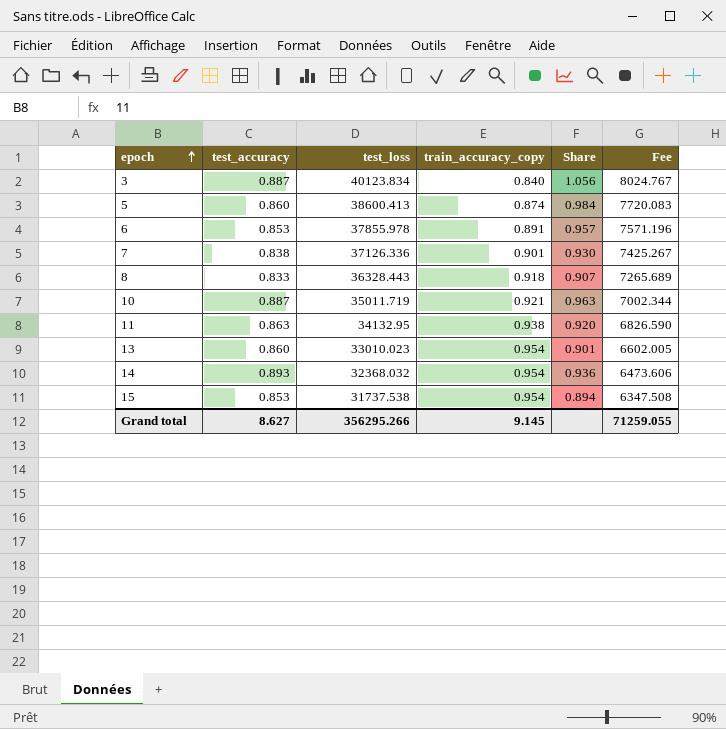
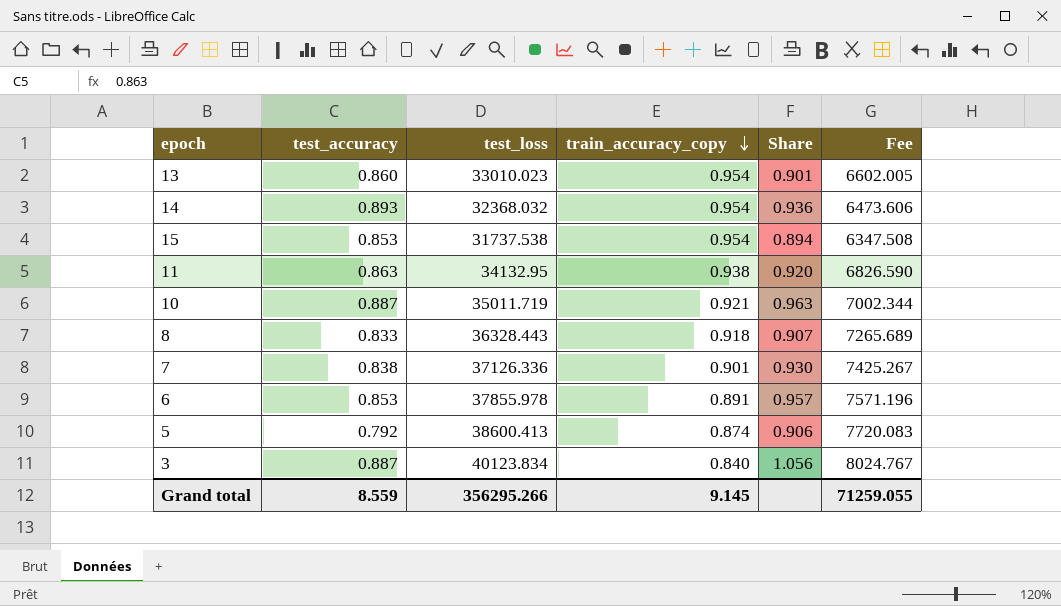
row order: epoch ascending -> train_accuracy_copy descending
5 | test_accuracy: 0.860 -> 0.792
5 | Share: 0.984 -> 0.906
Grand total | test_accuracy: 8.627 -> 8.559

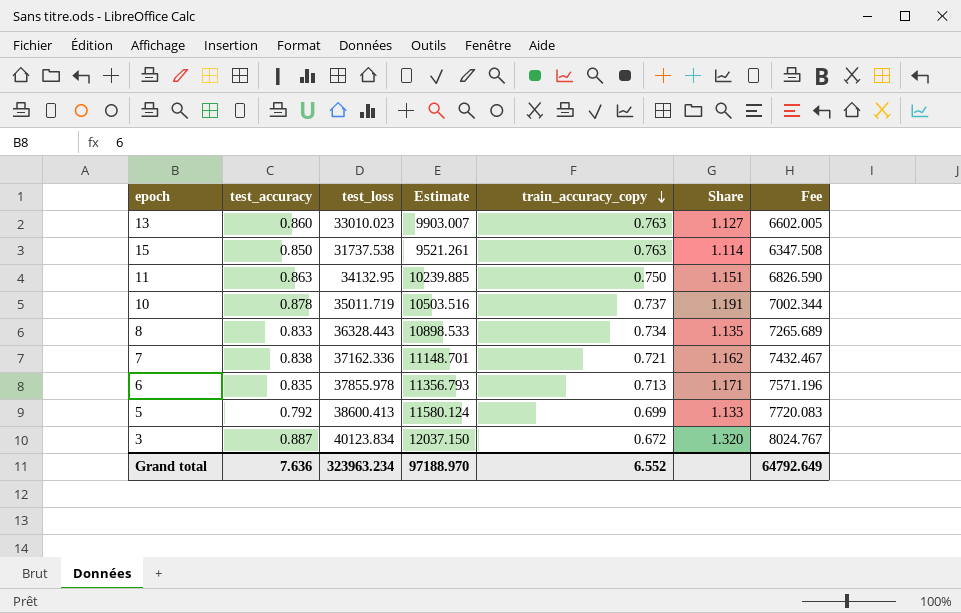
column Estimate | formula: none -> [test_loss] * 0.3
row 14: 0.893 | 32368.032 | 0.954 | 0.936 | 6473.606 -> none
13 | train_accuracy_copy: 0.954 -> 0.763
13 | Share: 0.901 -> 1.127
15 | test_accuracy: 0.853 -> 0.850
15 | train_accuracy_copy: 0.954 -> 0.763
15 | Share: 0.894 -> 1.114
11 | train_accuracy_copy: 0.938 -> 0.750
11 | Share: 0.920 -> 1.151
10 | test_accuracy: 0.887 -> 0.878
10 | train_accuracy_copy: 0.921 -> 0.737
10 | Share: 0.963 -> 1.191
8 | train_accuracy_copy: 0.918 -> 0.734
8 | Share: 0.907 -> 1.135
7 | test_loss: 37126.336 -> 37162.336
7 | train_accuracy_copy: 0.901 -> 0.721
7 | Share: 0.930 -> 1.162
7 | Fee: 7425.267 -> 7432.467
6 | test_accuracy: 0.853 -> 0.835
6 | train_accuracy_copy: 0.891 -> 0.713
6 | Share: 0.957 -> 1.171
5 | train_accuracy_copy: 0.874 -> 0.699
5 | Share: 0.906 -> 1.133
3 | train_accuracy_copy: 0.840 -> 0.672
3 | Share: 1.056 -> 1.320
Grand total | test_accuracy: 8.559 -> 7.636
Grand total | test_loss: 356295.266 -> 323963.234
Grand total | train_accuracy_copy: 9.145 -> 6.552
Grand total | Fee: 71259.055 -> 64792.649

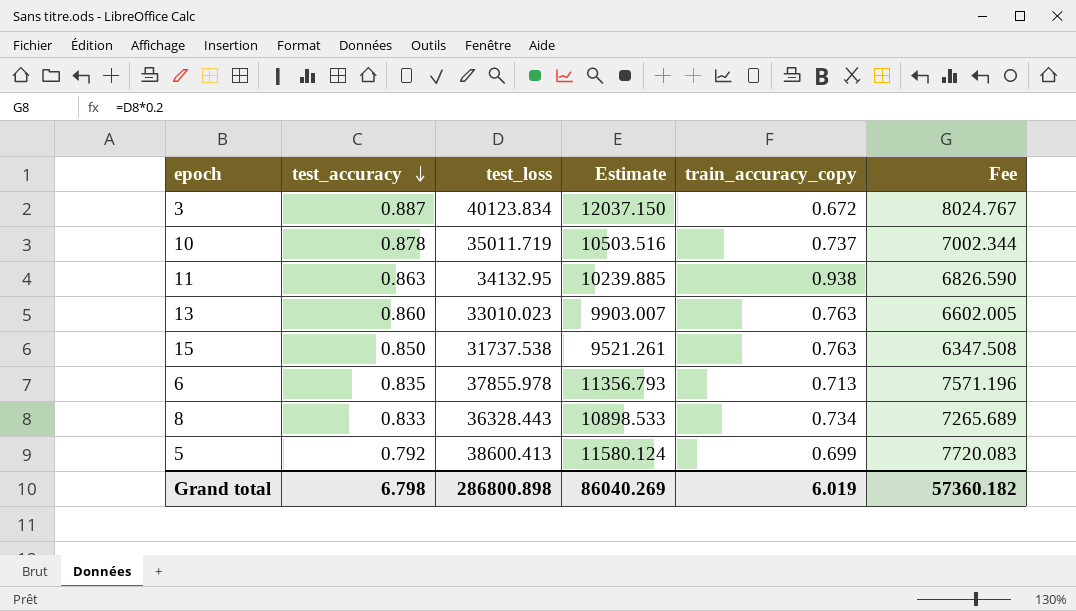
row order: train_accuracy_copy descending -> test_accuracy descending
column Share | formula: [test_accuracy] / [train_accuracy_copy] -> none
row 7: 0.838 | 37162.336 | 11148.701 | 0.721 | 1.162 | 7432.467 -> none
11 | train_accuracy_copy: 0.750 -> 0.938
Grand total | test_accuracy: 7.636 -> 6.798
Grand total | test_loss: 323963.234 -> 286800.898
Grand total | Estimate: 97188.970 -> 86040.269
Grand total | train_accuracy_copy: 6.552 -> 6.019
Grand total | Fee: 64792.649 -> 57360.182

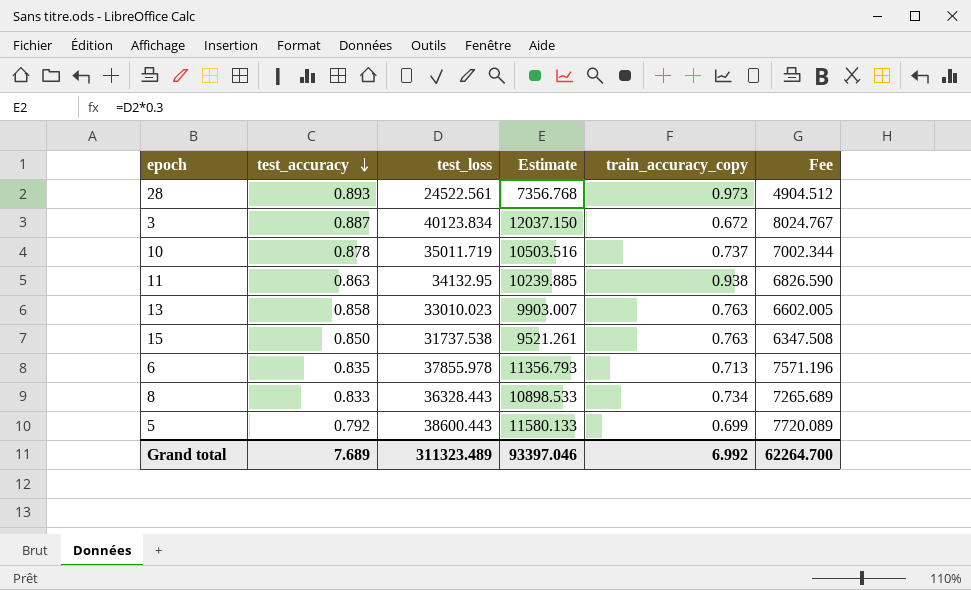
row 28: none -> 0.893 | 24522.561 | 7356.768 | 0.973 | 4904.512
13 | test_accuracy: 0.860 -> 0.858
5 | test_loss: 38600.413 -> 38600.443
5 | Estimate: 11580.124 -> 11580.133
5 | Fee: 7720.083 -> 7720.089
Grand total | test_accuracy: 6.798 -> 7.689
Grand total | test_loss: 286800.898 -> 311323.489
Grand total | Estimate: 86040.269 -> 93397.046
Grand total | train_accuracy_copy: 6.019 -> 6.992
Grand total | Fee: 57360.182 -> 62264.700

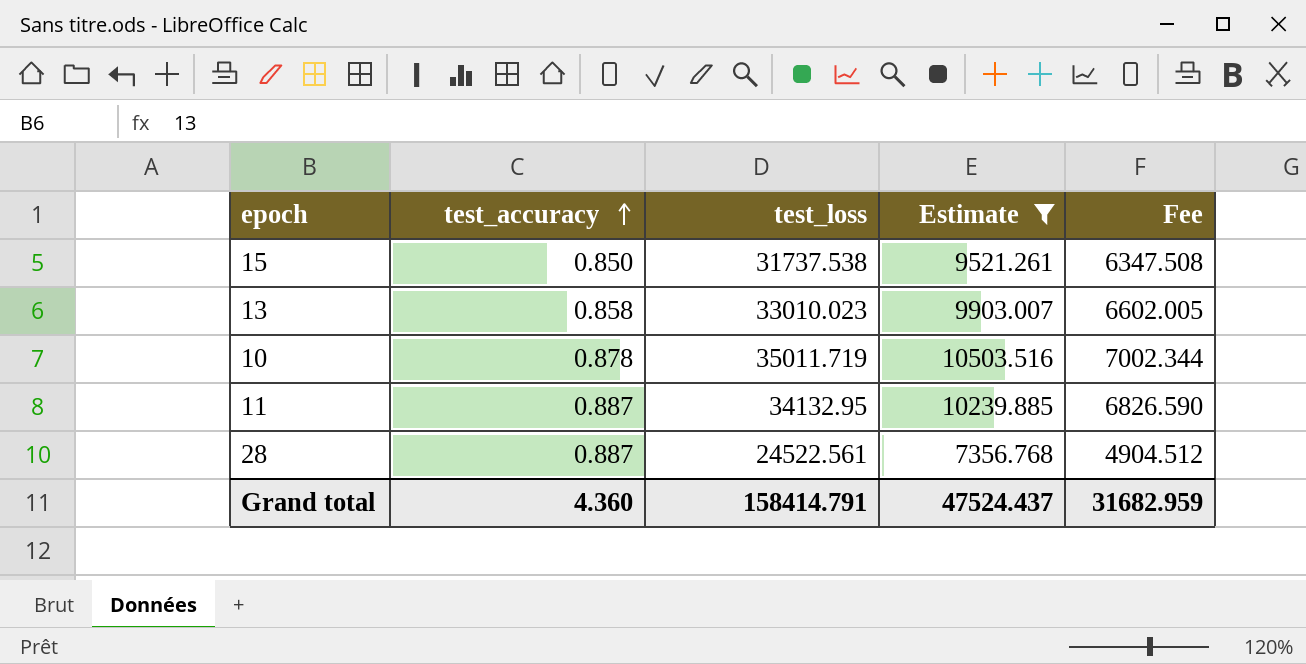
filter: none -> Estimate <= 10503.516
row order: test_accuracy descending -> test_accuracy ascending
column train_accuracy_copy | position: 5 -> none
11 | test_accuracy: 0.863 -> 0.887
28 | test_accuracy: 0.893 -> 0.887
Grand total | test_accuracy: 7.689 -> 4.360
Grand total | test_loss: 311323.489 -> 158414.791
Grand total | Estimate: 93397.046 -> 47524.437
Grand total | Fee: 62264.700 -> 31682.959

